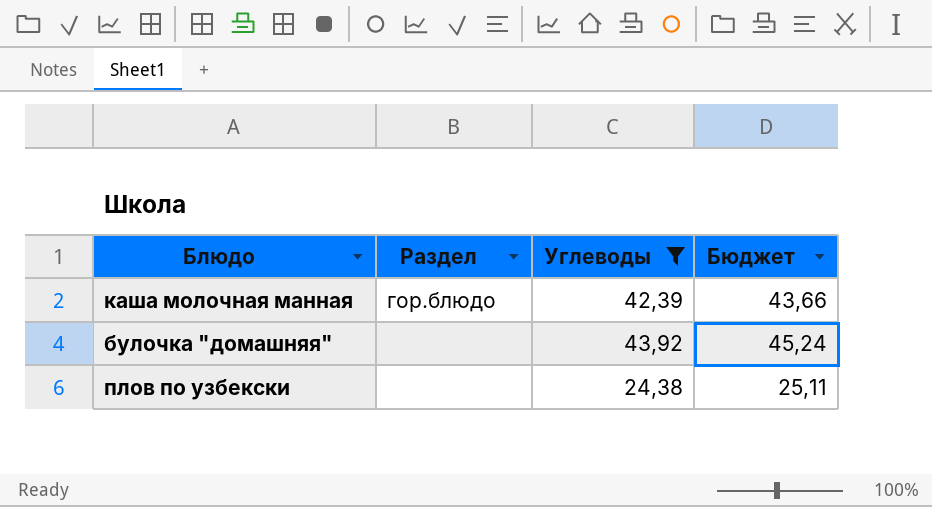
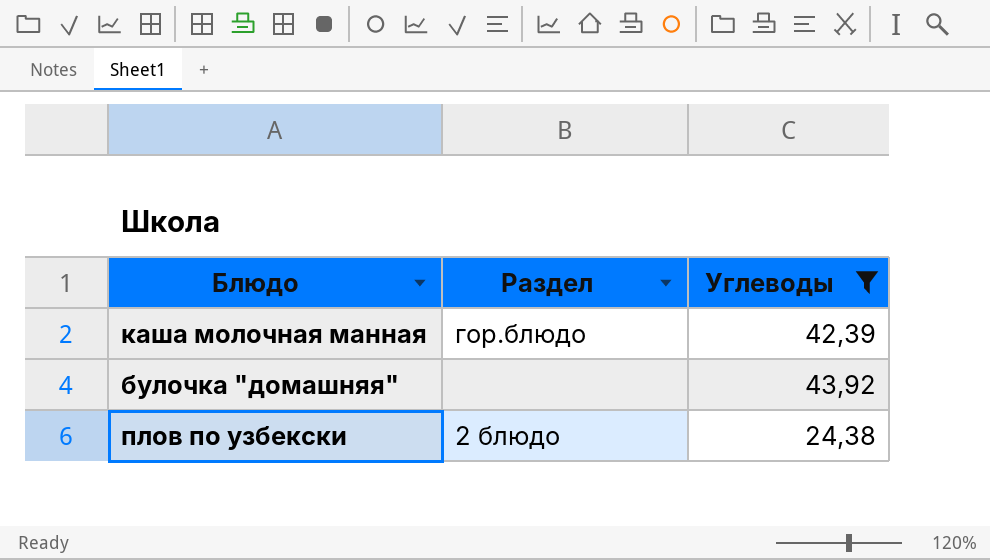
column Бюджет | formula: [Углеводы] * 1,03 -> none
плов по узбекски | Раздел: none -> 2 блюдо

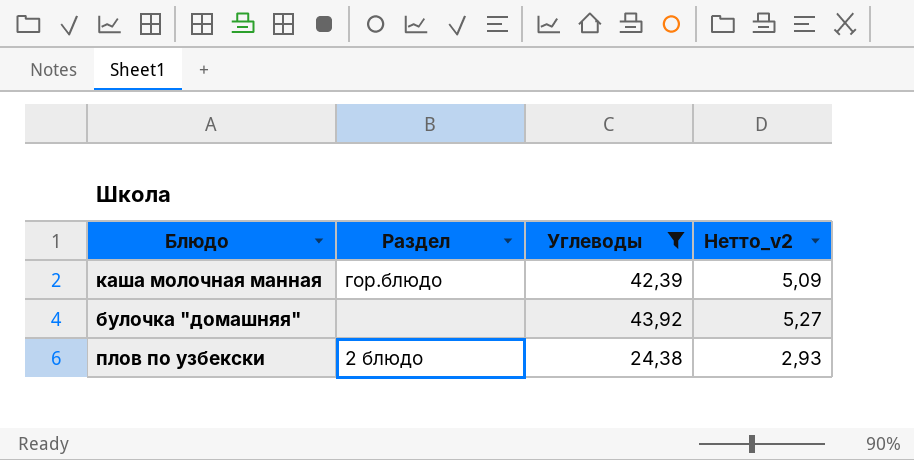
column Нетто_v2 | formula: none -> [Углеводы] * 0,12

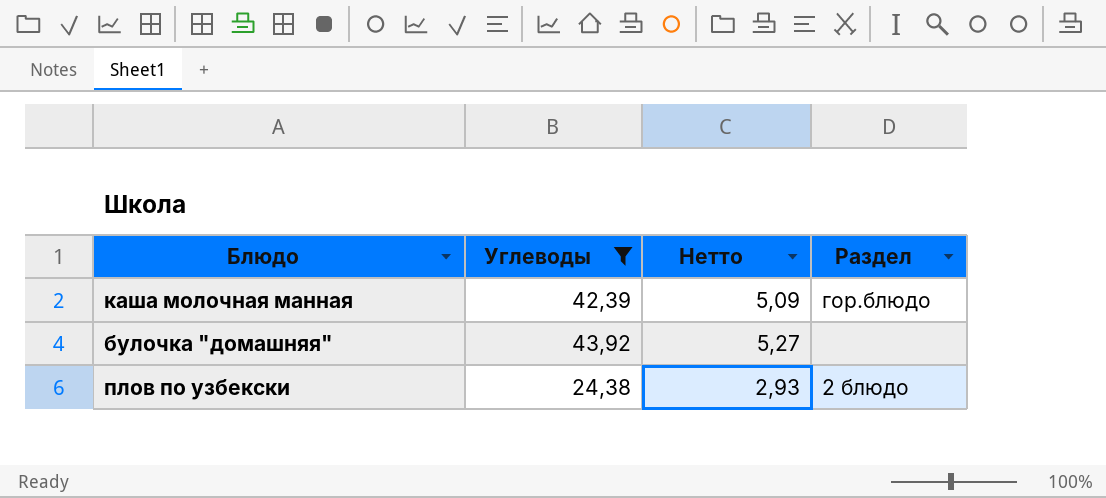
column name: Нетто_v2 -> Нетто
column Раздел | position: 2 -> 4

